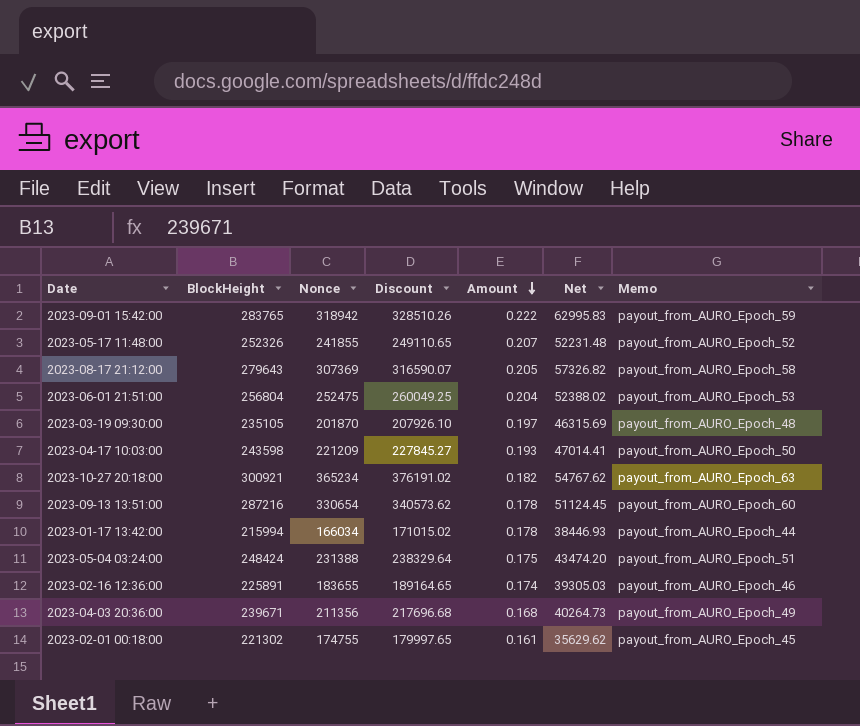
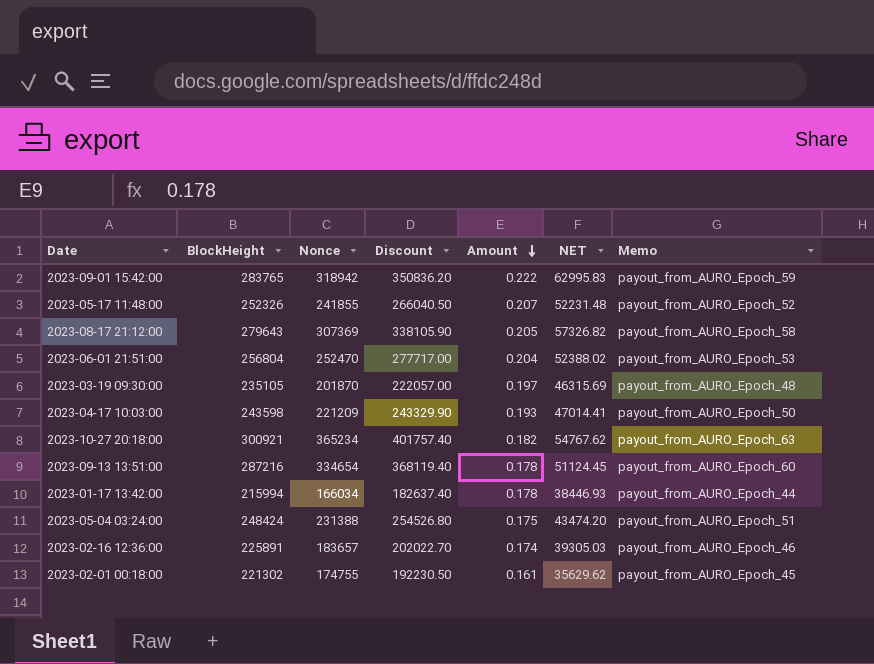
column Discount | formula: [Nonce] * 1.03 -> [Nonce] * 1.1
column name: Net -> NET
row 2023-04-03 20:36:00: 239671 | 211356 | 217696.68 | 0.168 | 40264.73 | payout_from_AURO_Epoch_49 -> none
2023-06-01 21:51:00 | Nonce: 252475 -> 252470
2023-09-13 13:51:00 | Nonce: 330654 -> 334654
2023-02-16 12:36:00 | Nonce: 183655 -> 183657

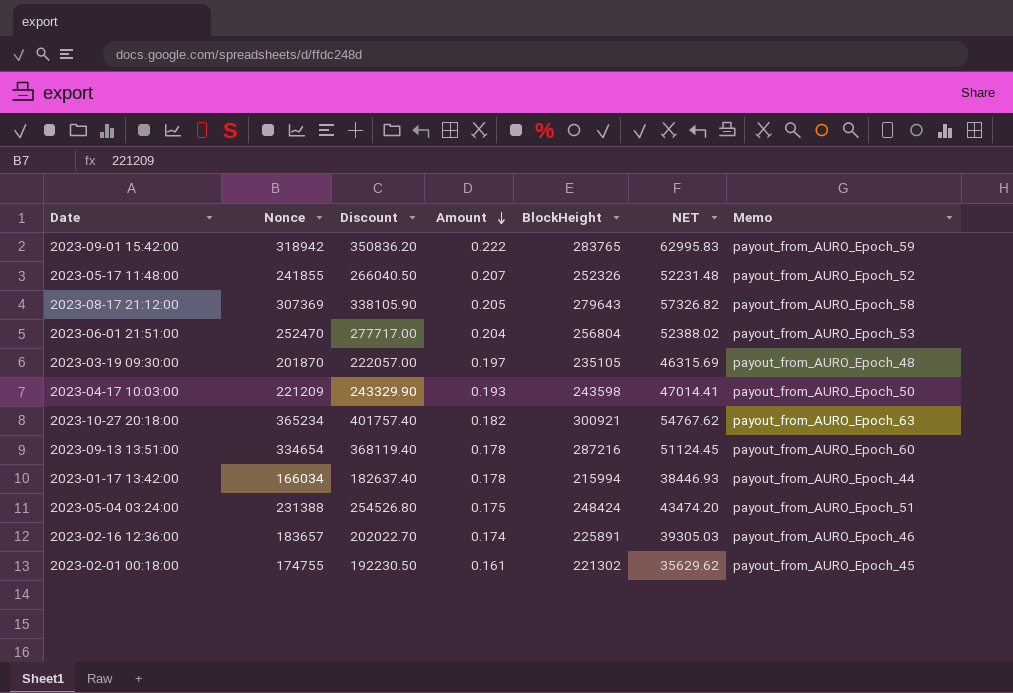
column BlockHeight | position: 2 -> 5

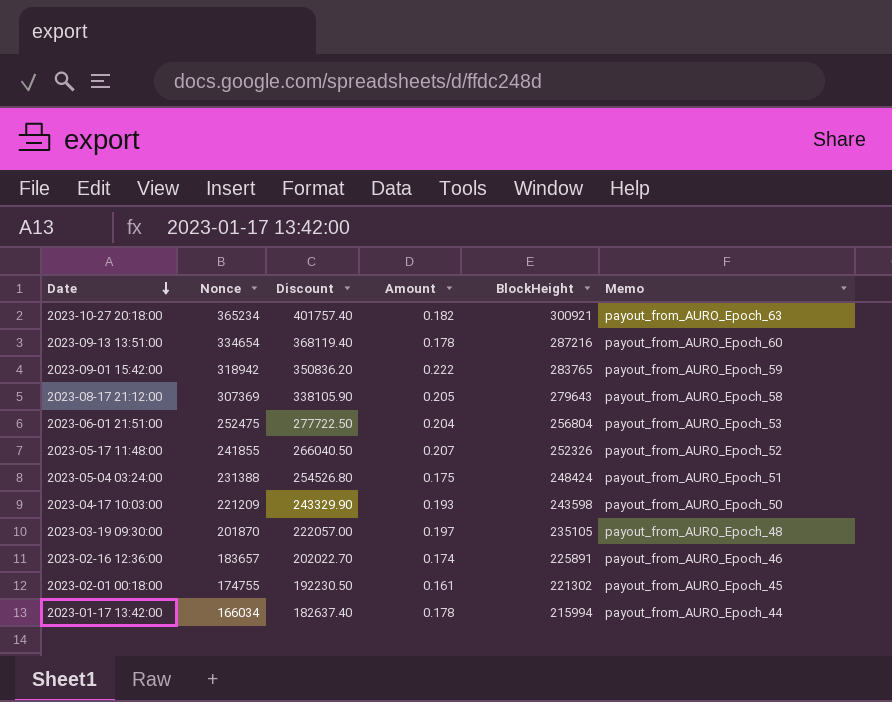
row order: Amount descending -> Date descending
column NET | formula: [Amount] * [BlockHeight] -> none
2023-06-01 21:51:00 | Nonce: 252470 -> 252475
2023-06-01 21:51:00 | Discount: 277717.00 -> 277722.50

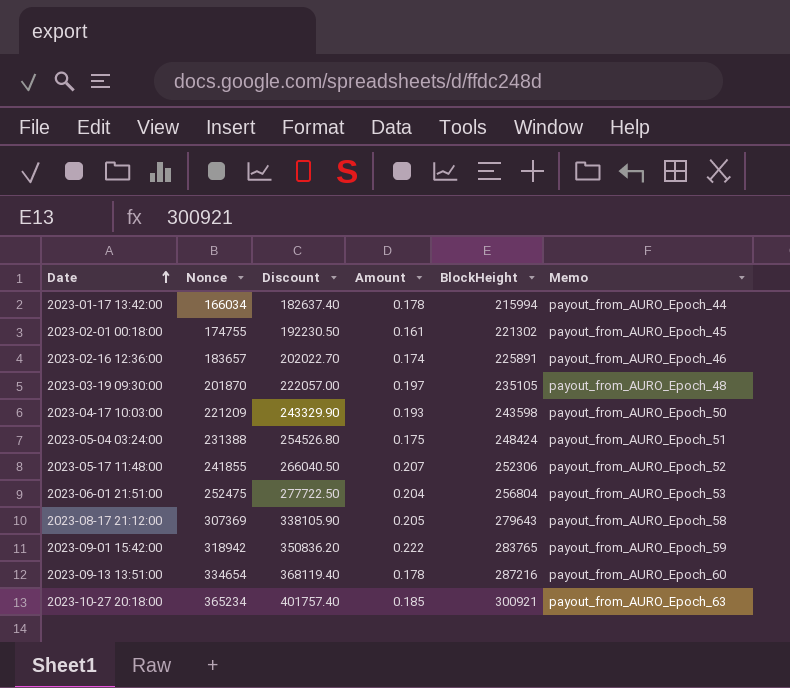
row order: Date descending -> Date ascending
2023-05-17 11:48:00 | BlockHeight: 252326 -> 252306
2023-10-27 20:18:00 | Amount: 0.182 -> 0.185

